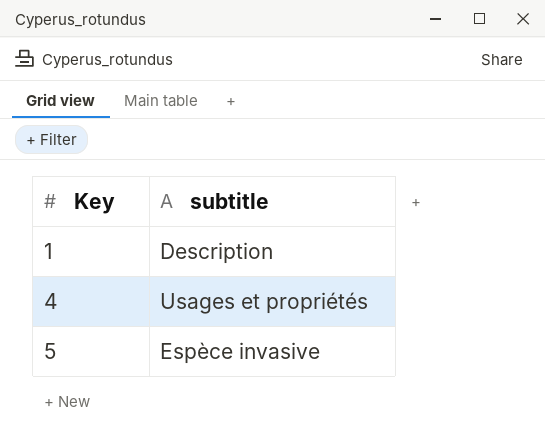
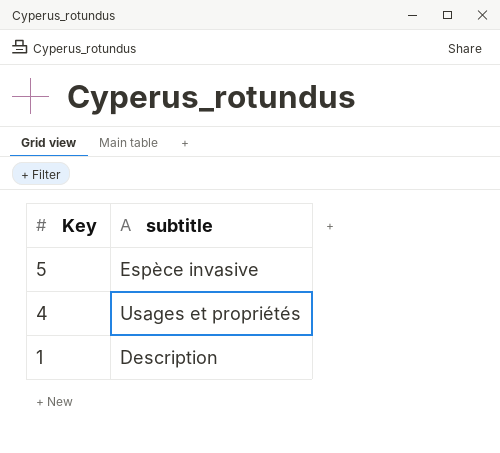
row order: Key ascending -> Key descending

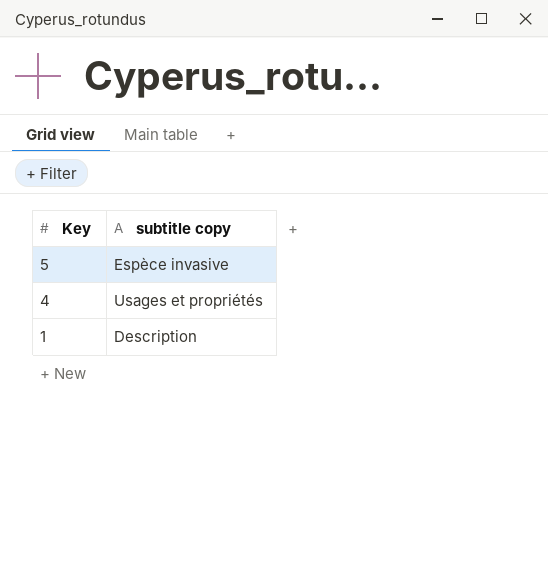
column name: subtitle -> subtitle copy

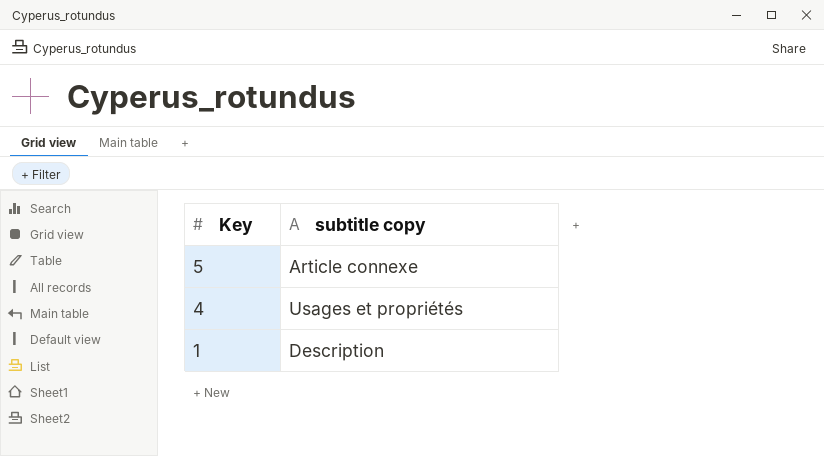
5 | subtitle copy: Espèce invasive -> Article connexe

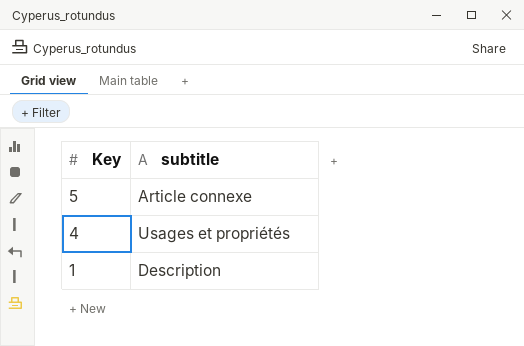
column name: subtitle copy -> subtitle

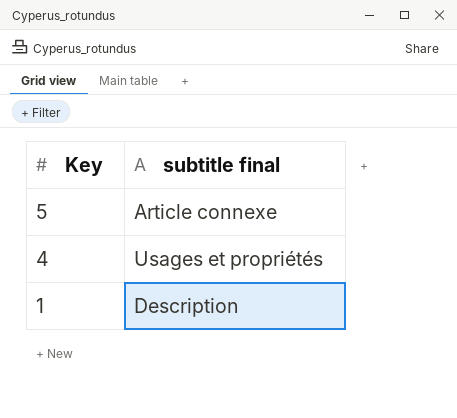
column name: subtitle -> subtitle final

